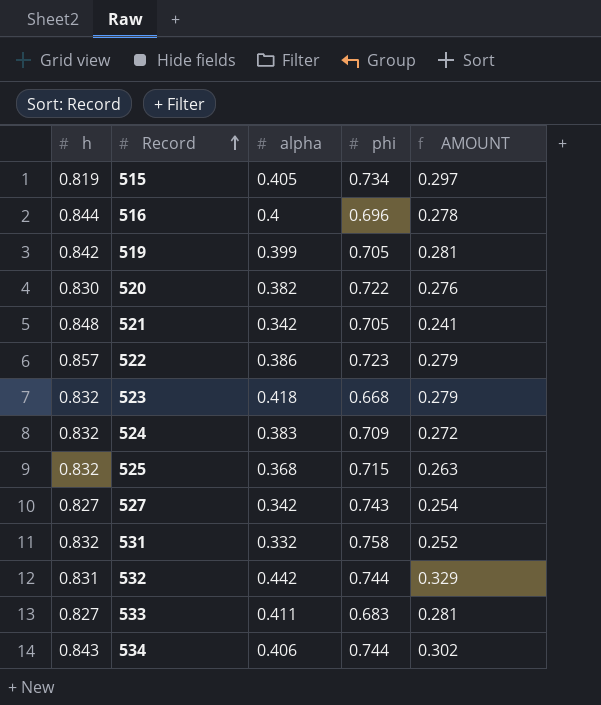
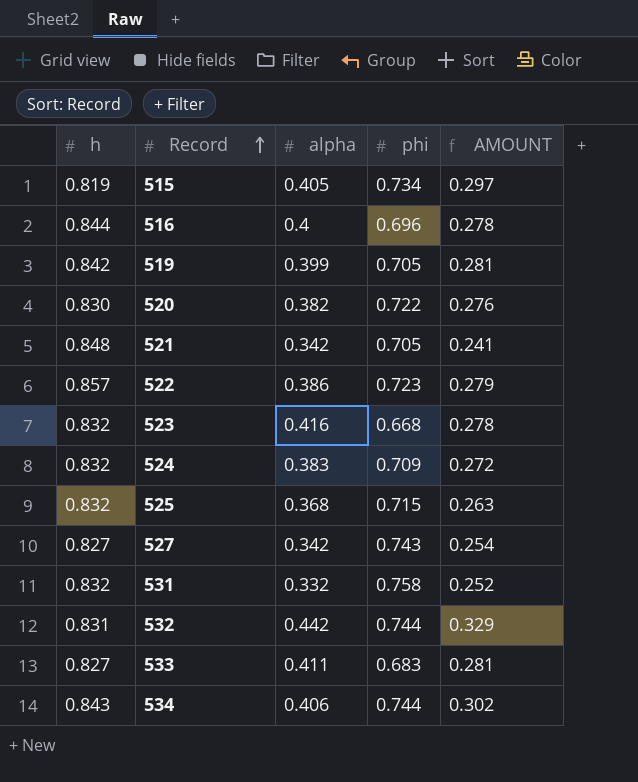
523 | alpha: 0.418 -> 0.416
523 | AMOUNT: 0.279 -> 0.278

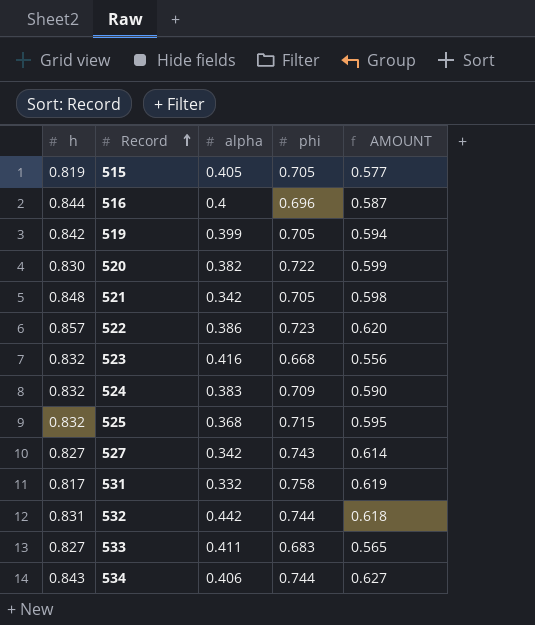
column AMOUNT | formula: [alpha] * [phi] -> [h] * [phi]
515 | phi: 0.734 -> 0.705
531 | h: 0.832 -> 0.817

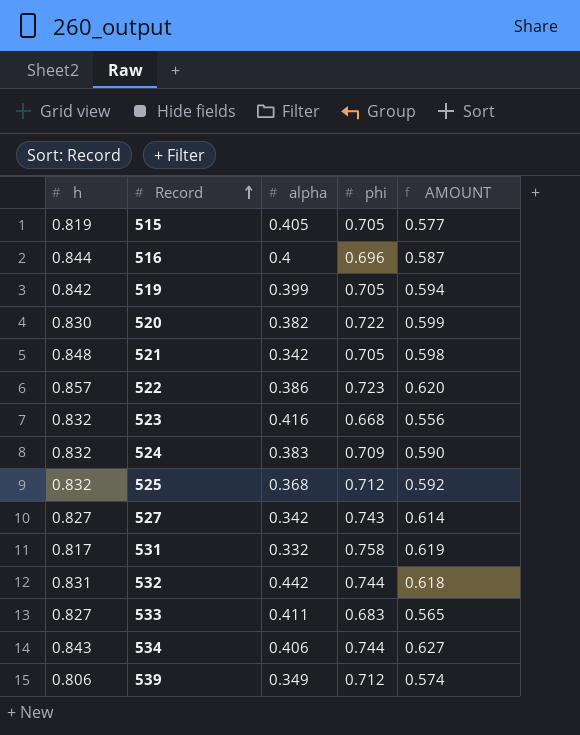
525 | phi: 0.715 -> 0.712
525 | AMOUNT: 0.595 -> 0.592
row 539: none -> 0.806 | 0.349 | 0.712 | 0.574

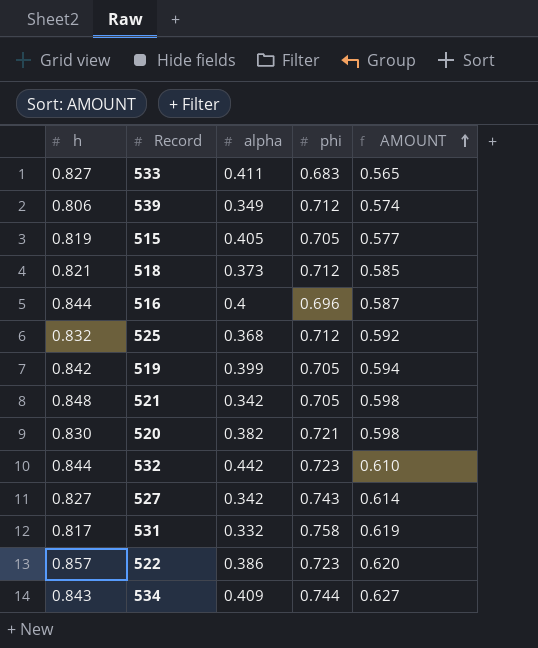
row order: Record ascending -> AMOUNT ascending
row 523: 0.832 | 0.416 | 0.668 | 0.556 -> none
row 524: 0.832 | 0.383 | 0.709 | 0.590 -> none
row 518: none -> 0.821 | 0.373 | 0.712 | 0.585
520 | phi: 0.722 -> 0.721
520 | AMOUNT: 0.599 -> 0.598
532 | h: 0.831 -> 0.844
532 | phi: 0.744 -> 0.723
532 | AMOUNT: 0.618 -> 0.610
534 | alpha: 0.406 -> 0.409

